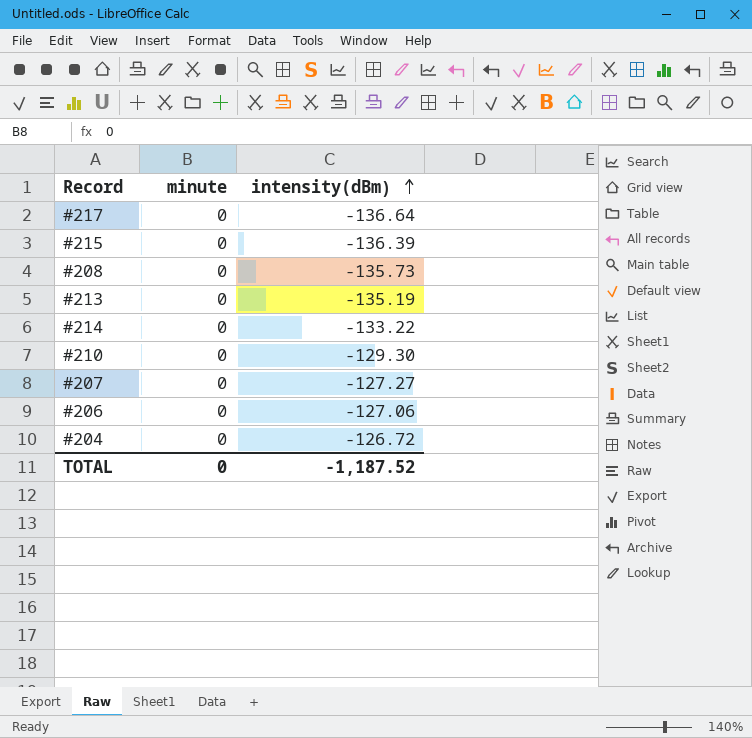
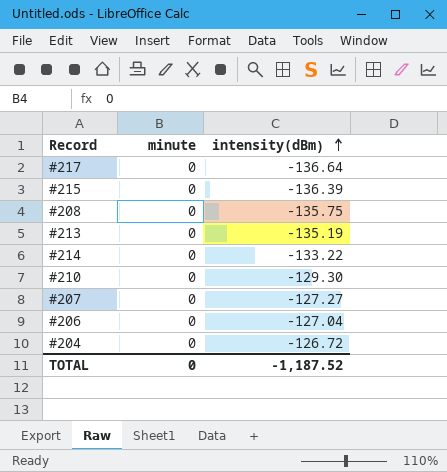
#208 | intensity(dBm): -135.73 -> -135.75
#206 | intensity(dBm): -127.06 -> -127.04

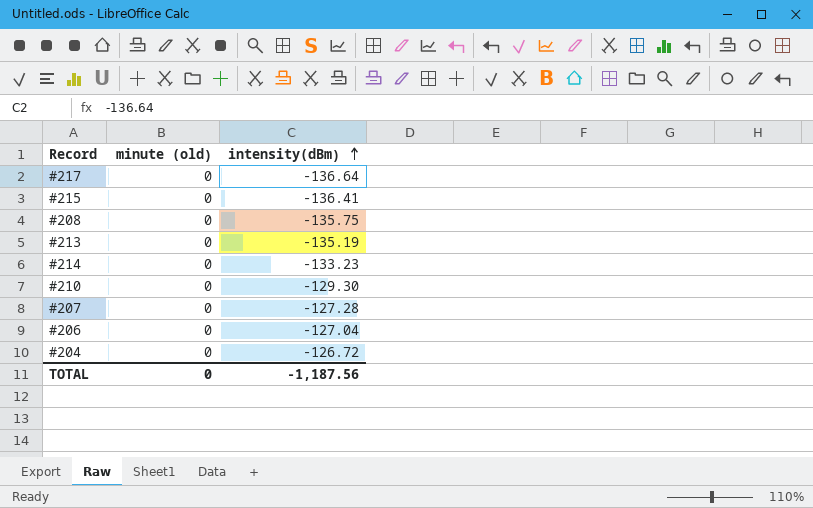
column name: minute -> minute (old)
#215 | intensity(dBm): -136.39 -> -136.41
#214 | intensity(dBm): -133.22 -> -133.23
#207 | intensity(dBm): -127.27 -> -127.28
TOTAL | intensity(dBm): -1,187.52 -> -1,187.56

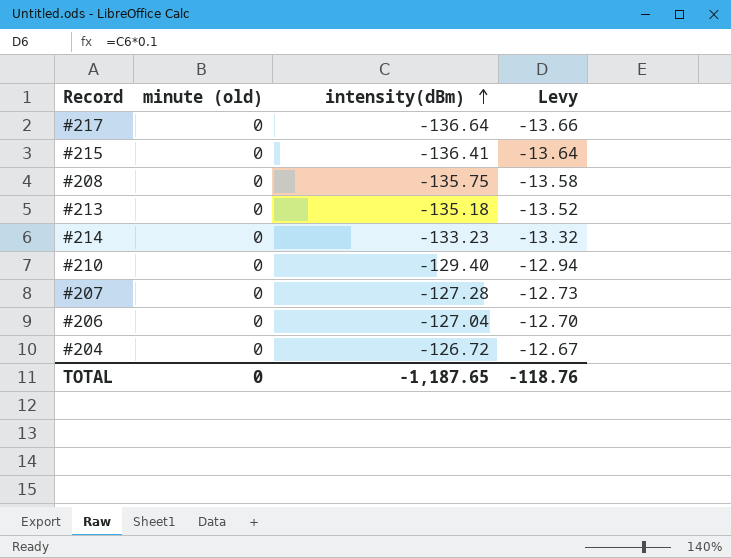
column Levy | formula: none -> [intensity(dBm)] * 0.1
#213 | intensity(dBm): -135.19 -> -135.18
#210 | intensity(dBm): -129.30 -> -129.40
TOTAL | intensity(dBm): -1,187.56 -> -1,187.65

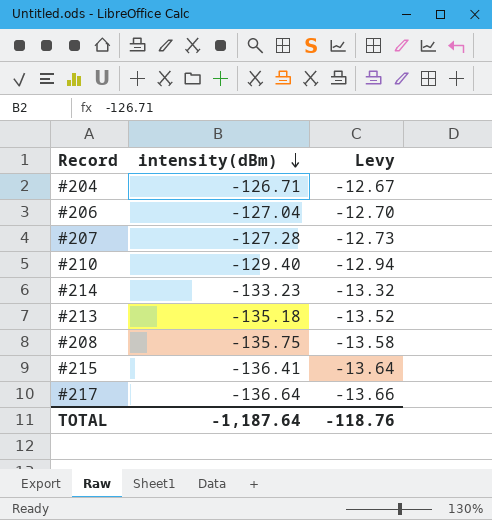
row order: intensity(dBm) ascending -> intensity(dBm) descending
column minute (old) | position: 2 -> none
#204 | intensity(dBm): -126.72 -> -126.71
TOTAL | intensity(dBm): -1,187.65 -> -1,187.64

